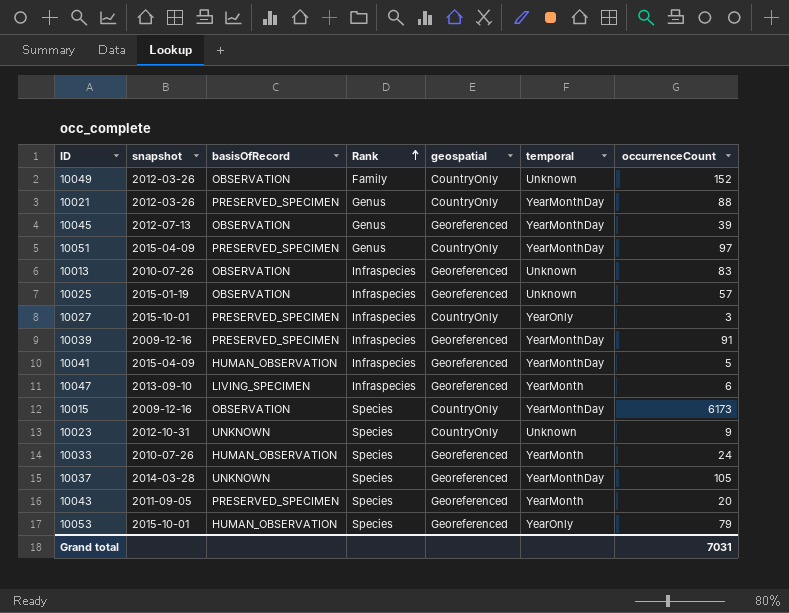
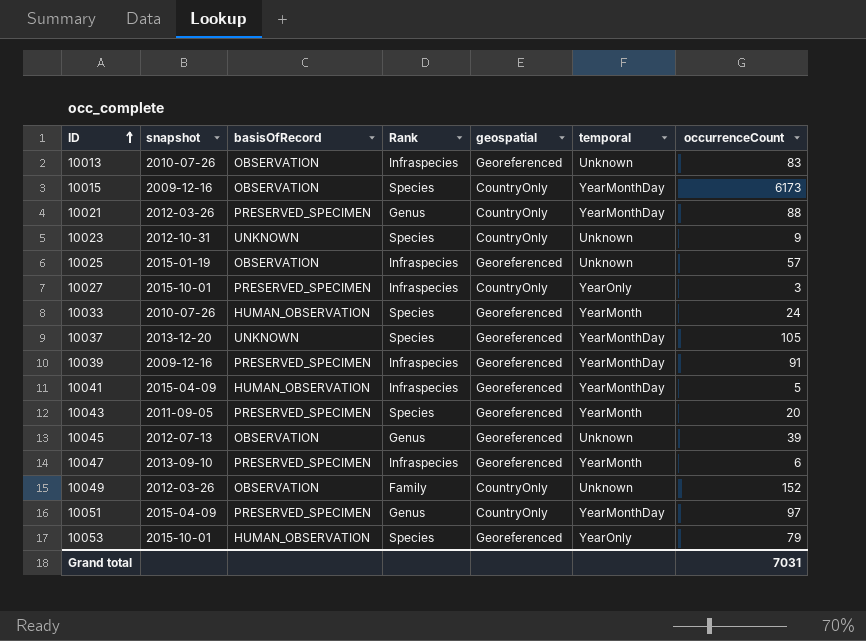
row order: Rank ascending -> ID ascending
10037 | snapshot: 2014-03-28 -> 2013-12-20
10045 | temporal: YearMonthDay -> Unknown
10047 | basisOfRecord: LIVING_SPECIMEN -> PRESERVED_SPECIMEN

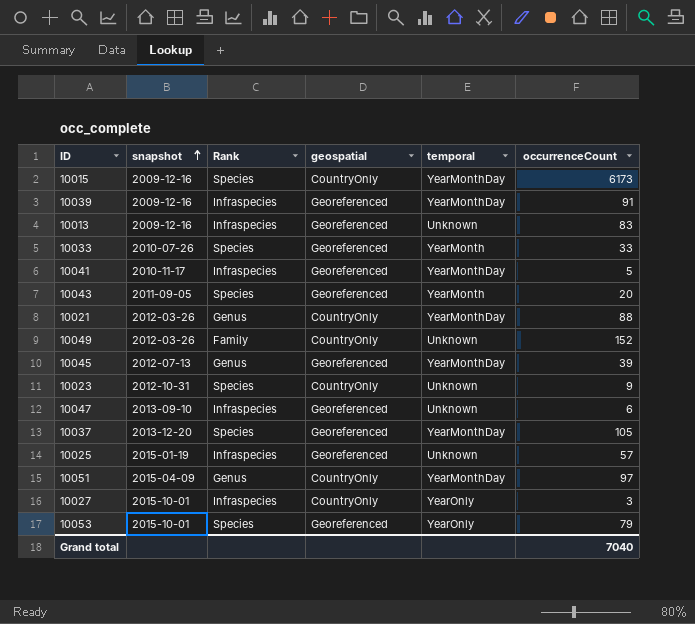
row order: ID ascending -> snapshot ascending
column basisOfRecord | position: 3 -> none
10013 | snapshot: 2010-07-26 -> 2009-12-16
10033 | occurrenceCount: 24 -> 33
10041 | snapshot: 2015-04-09 -> 2010-11-17
10045 | temporal: Unknown -> YearMonthDay
10047 | temporal: YearMonth -> Unknown
Grand total | occurrenceCount: 7031 -> 7040

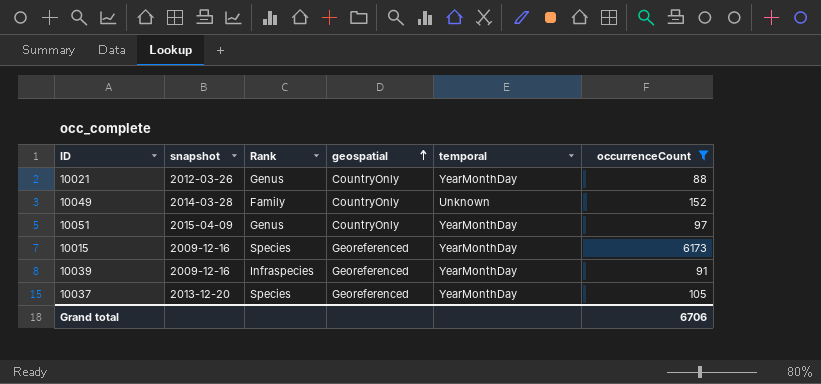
filter: none -> occurrenceCount >= 88
row order: snapshot ascending -> geospatial ascending
10049 | snapshot: 2012-03-26 -> 2014-03-28
10015 | geospatial: CountryOnly -> Georeferenced
Grand total | occurrenceCount: 7040 -> 6706

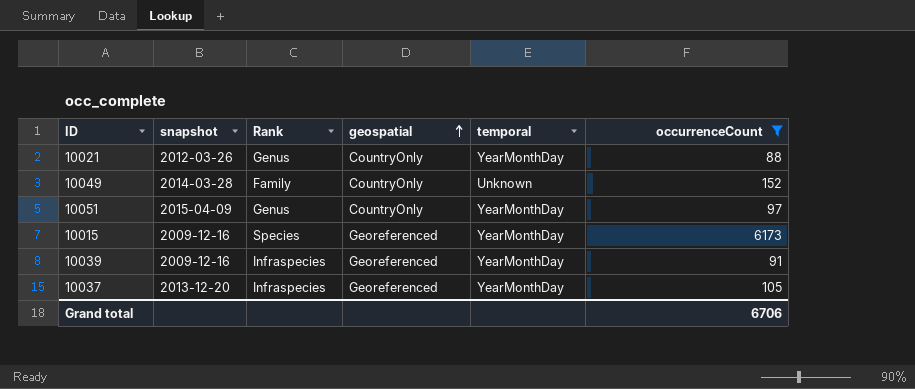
10037 | Rank: Species -> Infraspecies

